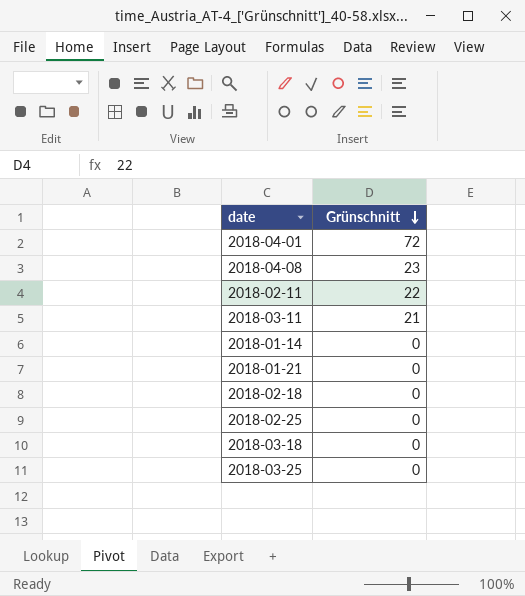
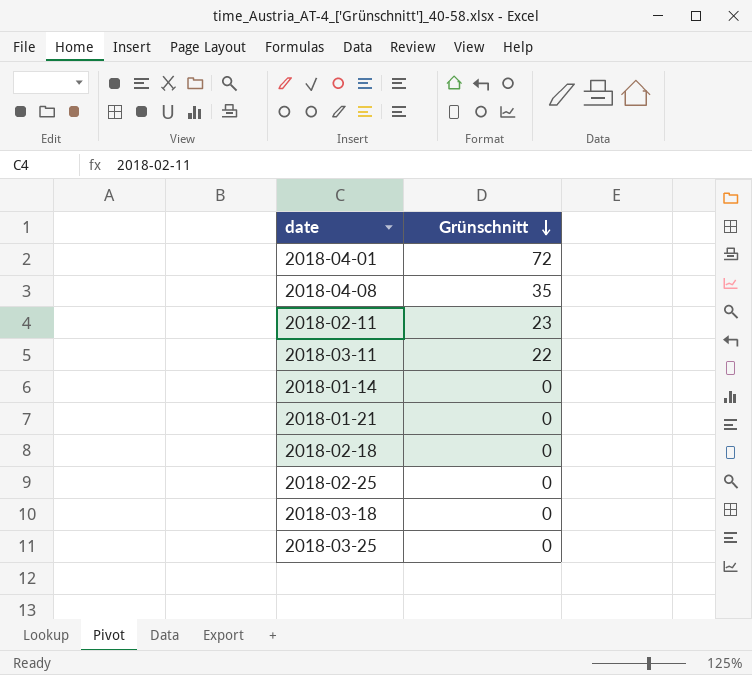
2018-04-08 | Grünschnitt: 23 -> 35
2018-02-11 | Grünschnitt: 22 -> 23
2018-03-11 | Grünschnitt: 21 -> 22

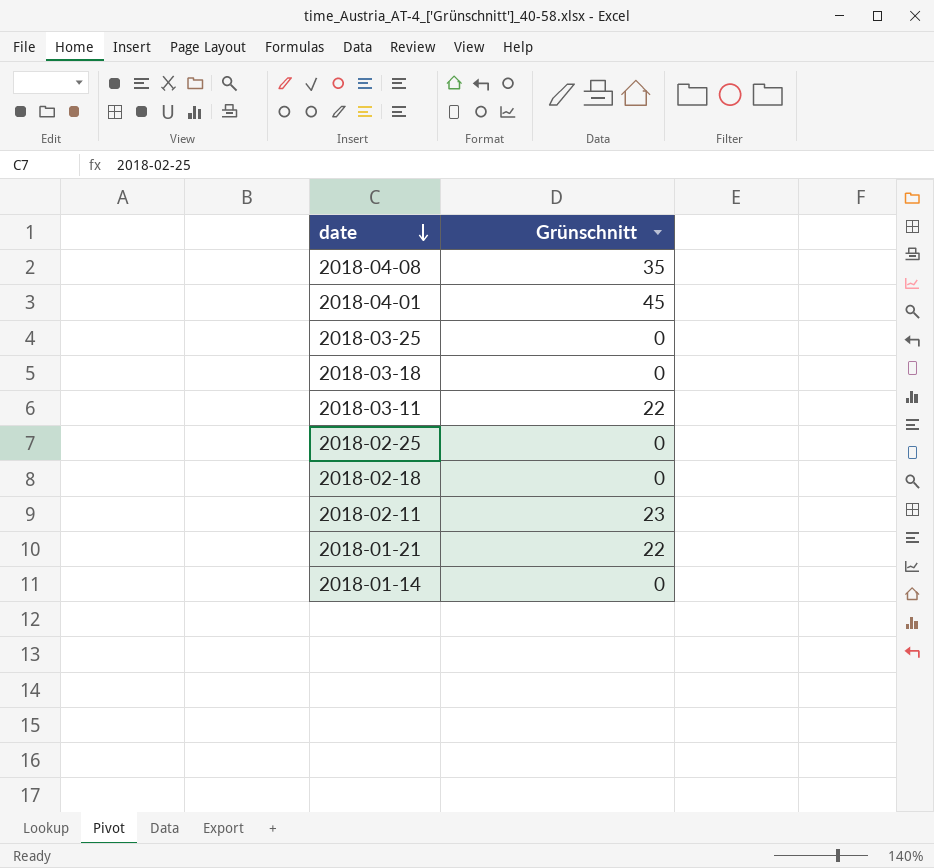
row order: Grünschnitt descending -> date descending
2018-04-01 | Grünschnitt: 72 -> 45
2018-01-21 | Grünschnitt: 0 -> 22

